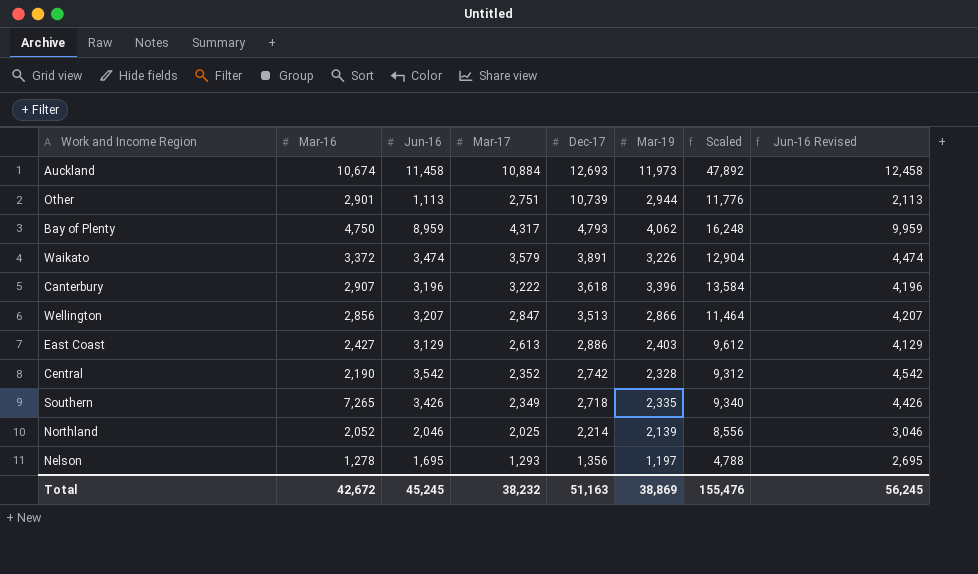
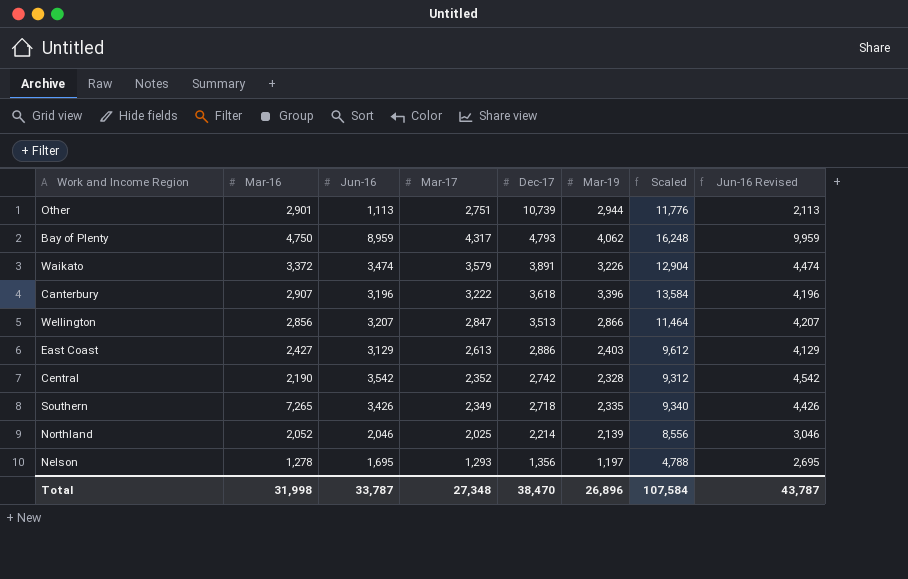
row Auckland: 10,674 | 11,458 | 10,884 | 12,693 | 11,973 | 47,892 | 12,458 -> none
Total | Mar-16: 42,672 -> 31,998
Total | Jun-16: 45,245 -> 33,787
Total | Mar-17: 38,232 -> 27,348
Total | Dec-17: 51,163 -> 38,470
Total | Mar-19: 38,869 -> 26,896
Total | Scaled: 155,476 -> 107,584
Total | Jun-16 Revised: 56,245 -> 43,787

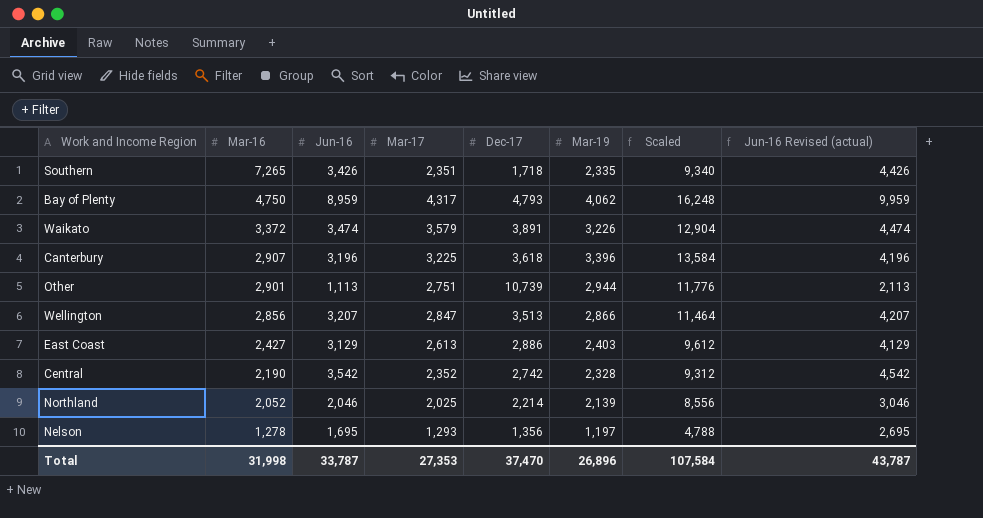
row order: Dec-17 descending -> Mar-16 descending
column name: Jun-16 Revised -> Jun-16 Revised (actual)
Southern | Mar-17: 2,349 -> 2,351
Southern | Dec-17: 2,718 -> 1,718
Canterbury | Mar-17: 3,222 -> 3,225
Total | Mar-17: 27,348 -> 27,353
Total | Dec-17: 38,470 -> 37,470

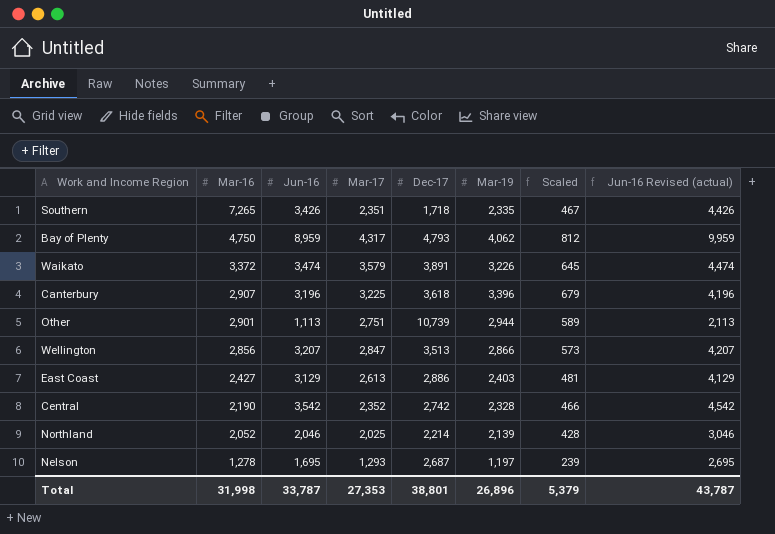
column Scaled | formula: [Mar-19] * 4 -> [Mar-19] * 0.2
Nelson | Dec-17: 1,356 -> 2,687
Total | Dec-17: 37,470 -> 38,801
Total | Scaled: 107,584 -> 5,379

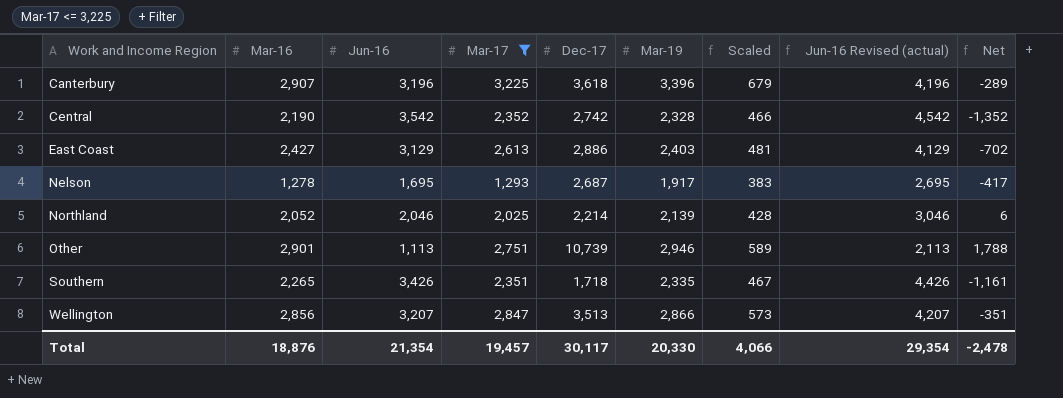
filter: none -> Mar-17 <= 3,225
row order: Mar-16 descending -> Work and Income Region ascending
column Net | formula: none -> [Mar-16] - [Jun-16]
Nelson | Mar-19: 1,197 -> 1,917
Nelson | Scaled: 239 -> 383
Other | Mar-19: 2,944 -> 2,946
Southern | Mar-16: 7,265 -> 2,265
Total | Mar-16: 31,998 -> 18,876
Total | Jun-16: 33,787 -> 21,354
Total | Mar-17: 27,353 -> 19,457
Total | Dec-17: 38,801 -> 30,117
Total | Mar-19: 26,896 -> 20,330
Total | Scaled: 5,379 -> 4,066
Total | Jun-16 Revised (actual): 43,787 -> 29,354

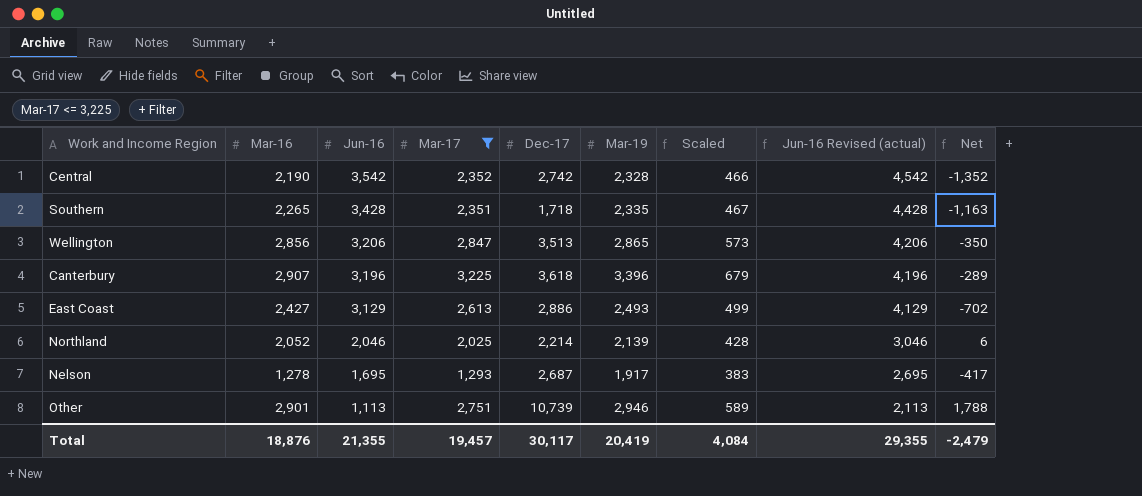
row order: Work and Income Region ascending -> Jun-16 descending
Southern | Jun-16: 3,426 -> 3,428
Southern | Jun-16 Revised (actual): 4,426 -> 4,428
Southern | Net: -1,161 -> -1,163
Wellington | Jun-16: 3,207 -> 3,206
Wellington | Mar-19: 2,866 -> 2,865
Wellington | Jun-16 Revised (actual): 4,207 -> 4,206
Wellington | Net: -351 -> -350
East Coast | Mar-19: 2,403 -> 2,493
East Coast | Scaled: 481 -> 499
Total | Jun-16: 21,354 -> 21,355
Total | Mar-19: 20,330 -> 20,419
Total | Scaled: 4,066 -> 4,084
Total | Jun-16 Revised (actual): 29,354 -> 29,355
Total | Net: -2,478 -> -2,479

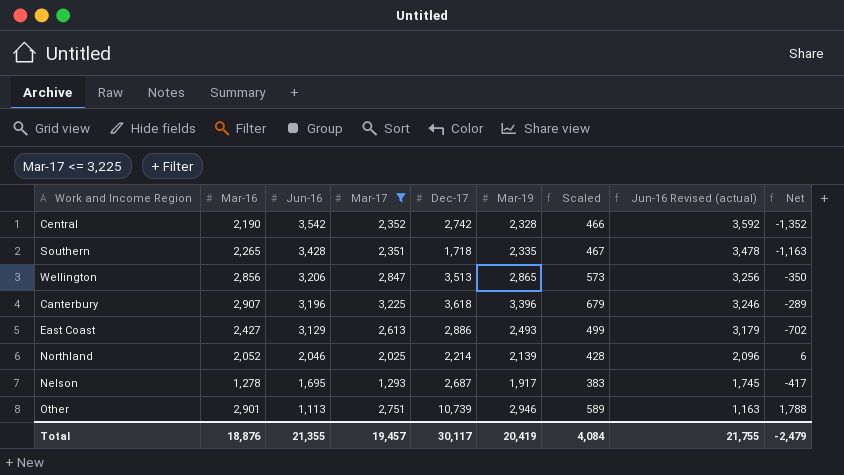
column Jun-16 Revised (actual) | formula: [Jun-16] + 1000 -> [Jun-16] + 50
Total | Jun-16 Revised (actual): 29,355 -> 21,755

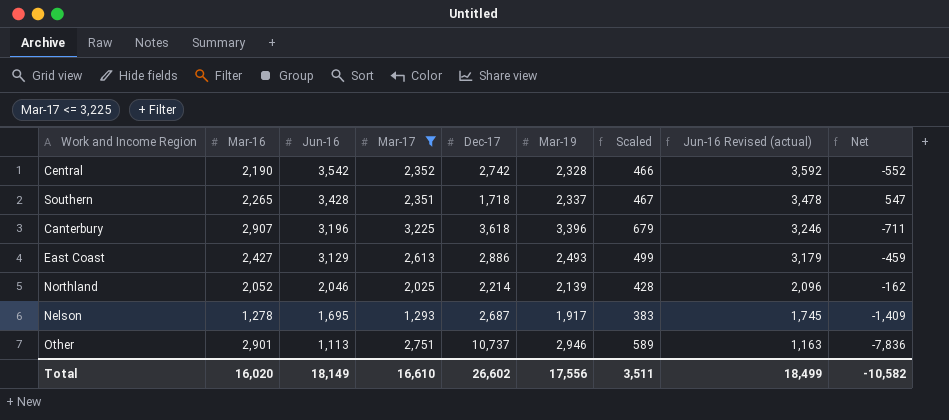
column Net | formula: [Mar-16] - [Jun-16] -> [Mar-16] - [Dec-17]
row Wellington: 2,856 | 3,206 | 2,847 | 3,513 | 2,865 | 573 | 3,256 | -350 -> none
Southern | Mar-19: 2,335 -> 2,337
Other | Dec-17: 10,739 -> 10,737
Total | Mar-16: 18,876 -> 16,020
Total | Jun-16: 21,355 -> 18,149
Total | Mar-17: 19,457 -> 16,610
Total | Dec-17: 30,117 -> 26,602
Total | Mar-19: 20,419 -> 17,556
Total | Scaled: 4,084 -> 3,511
Total | Jun-16 Revised (actual): 21,755 -> 18,499
Total | Net: -2,479 -> -10,582

